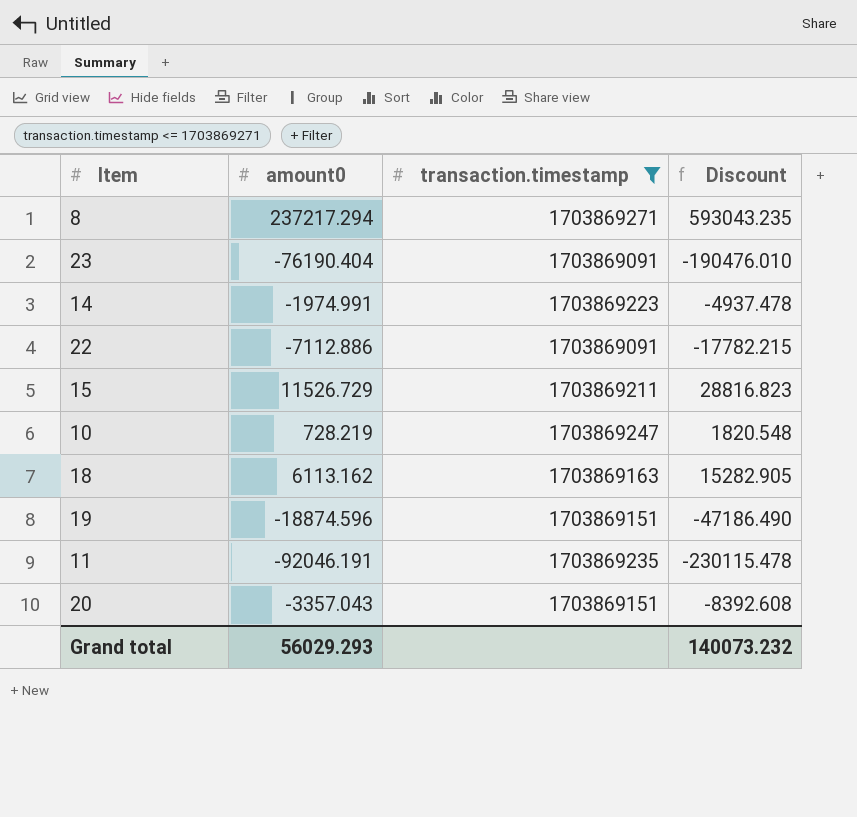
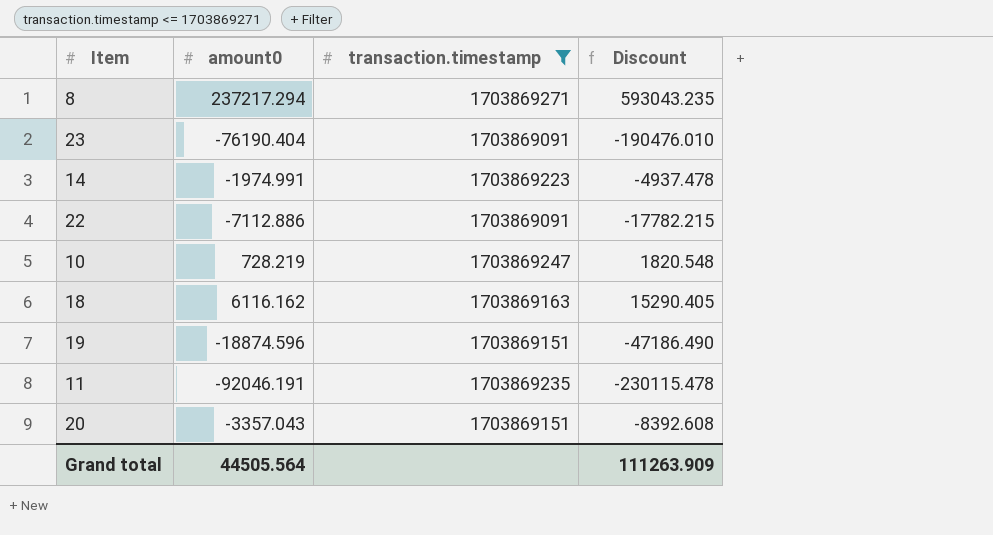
row 15: 11526.729 | 1703869211 | 28816.823 -> none
18 | amount0: 6113.162 -> 6116.162
18 | Discount: 15282.905 -> 15290.405
Grand total | amount0: 56029.293 -> 44505.564
Grand total | Discount: 140073.232 -> 111263.909

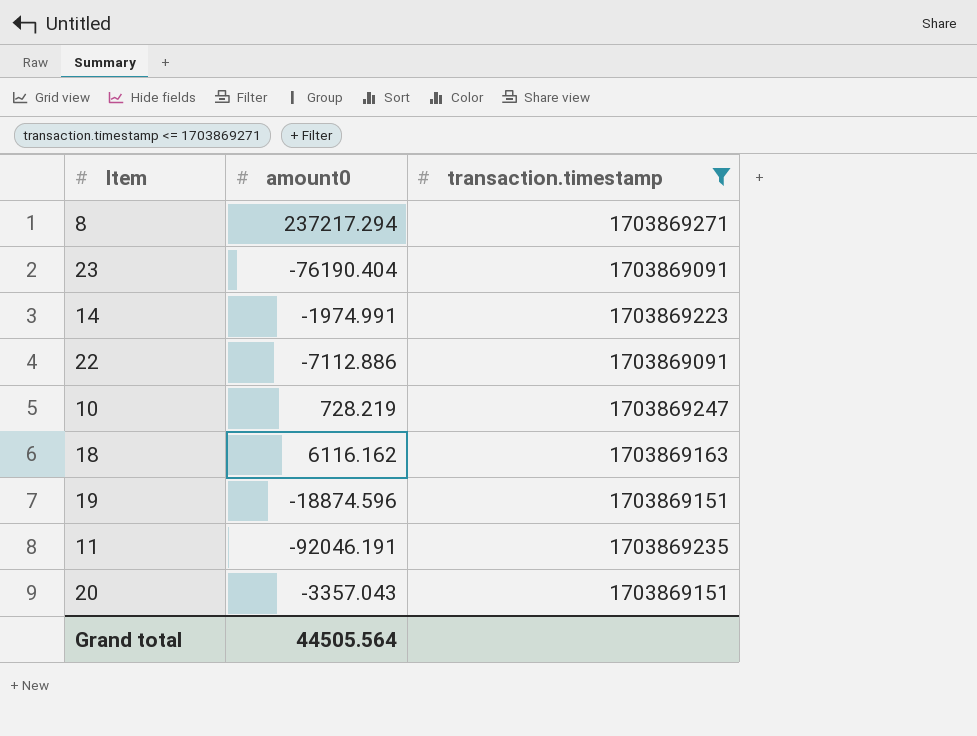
column Discount | formula: [amount0] * 2.5 -> none

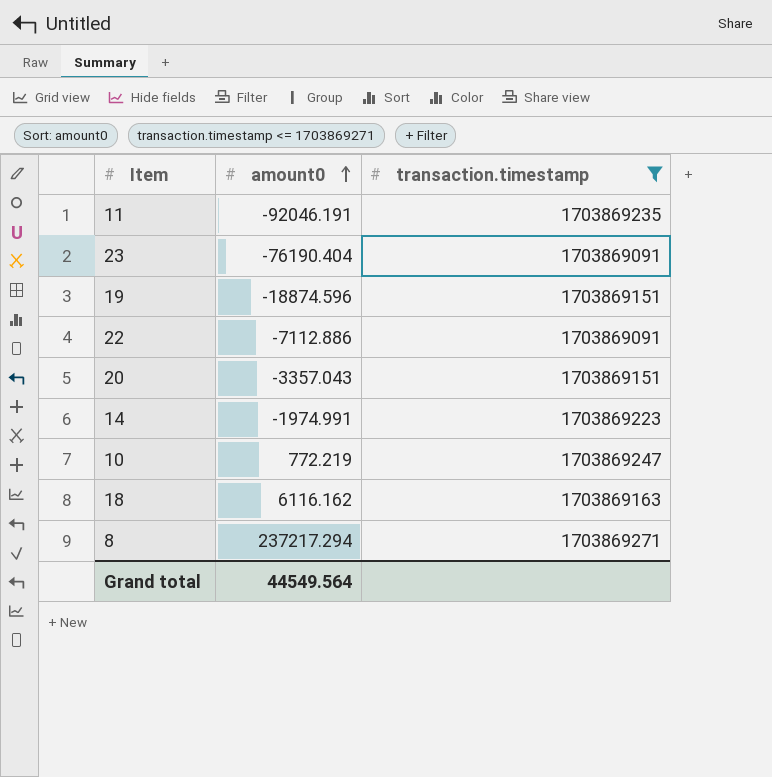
row order: none -> amount0 ascending
10 | amount0: 728.219 -> 772.219
Grand total | amount0: 44505.564 -> 44549.564

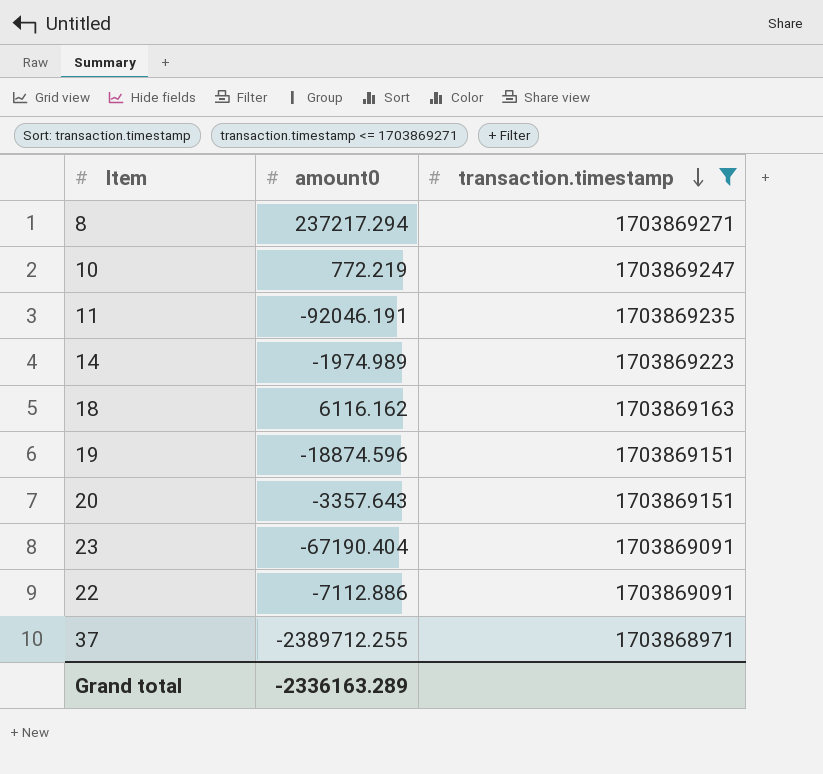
row order: amount0 ascending -> transaction.timestamp descending
14 | amount0: -1974.991 -> -1974.989
20 | amount0: -3357.043 -> -3357.643
23 | amount0: -76190.404 -> -67190.404
row 37: none -> -2389712.255 | 1703868971
Grand total | amount0: 44549.564 -> -2336163.289

